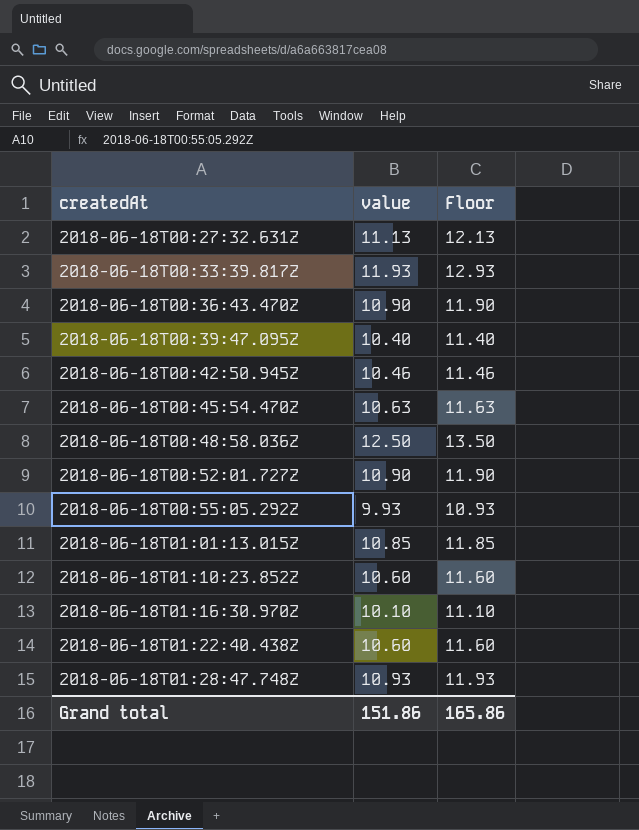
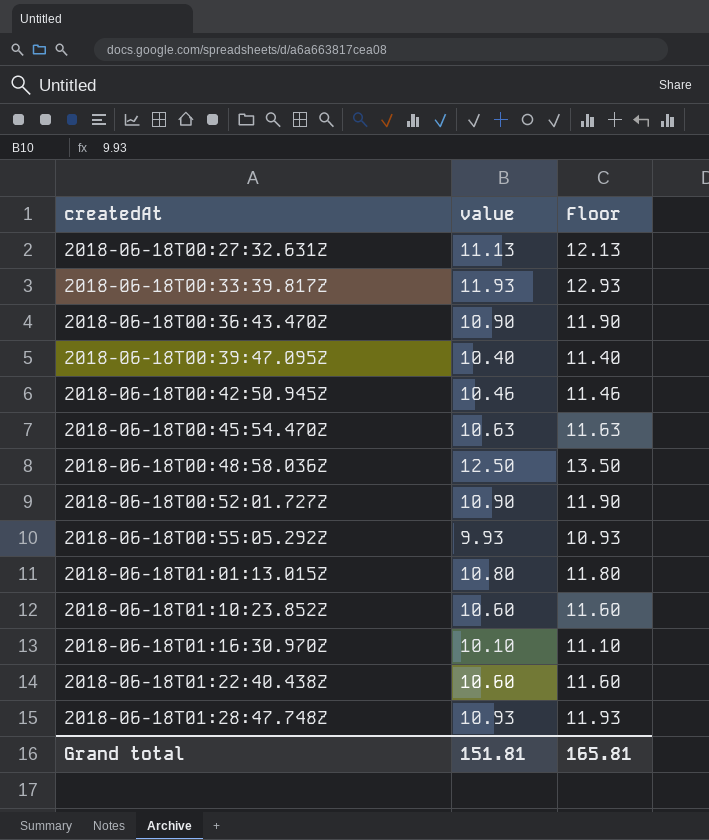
2018-06-18T01:01:13.015Z | value: 10.85 -> 10.80
2018-06-18T01:01:13.015Z | Floor: 11.85 -> 11.80
Grand total | value: 151.86 -> 151.81
Grand total | Floor: 165.86 -> 165.81

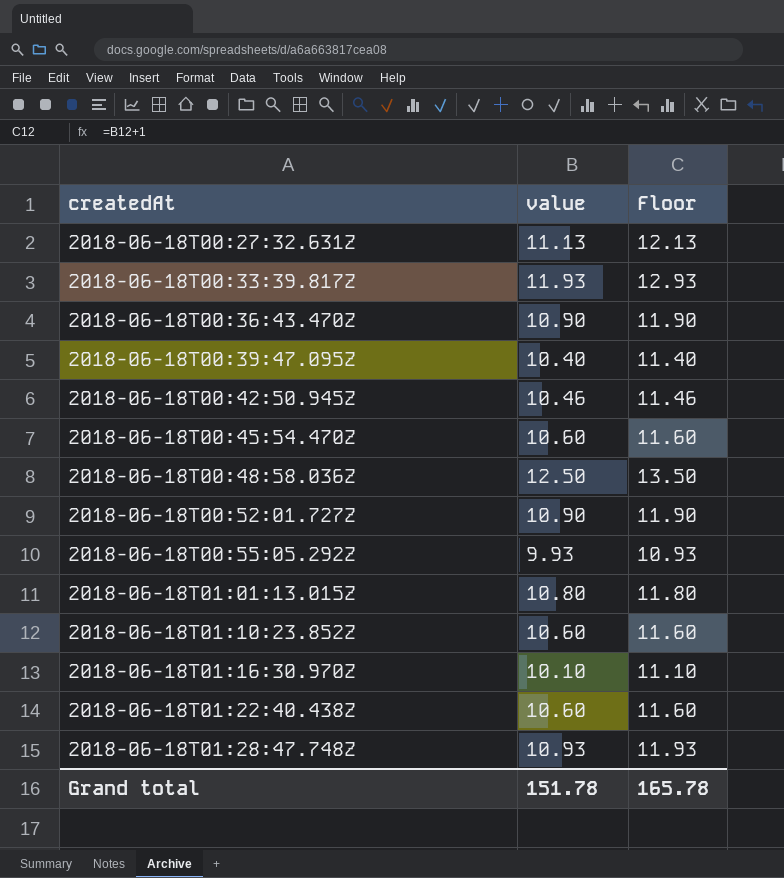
2018-06-18T00:45:54.470Z | value: 10.63 -> 10.60
2018-06-18T00:45:54.470Z | Floor: 11.63 -> 11.60
Grand total | value: 151.81 -> 151.78
Grand total | Floor: 165.81 -> 165.78

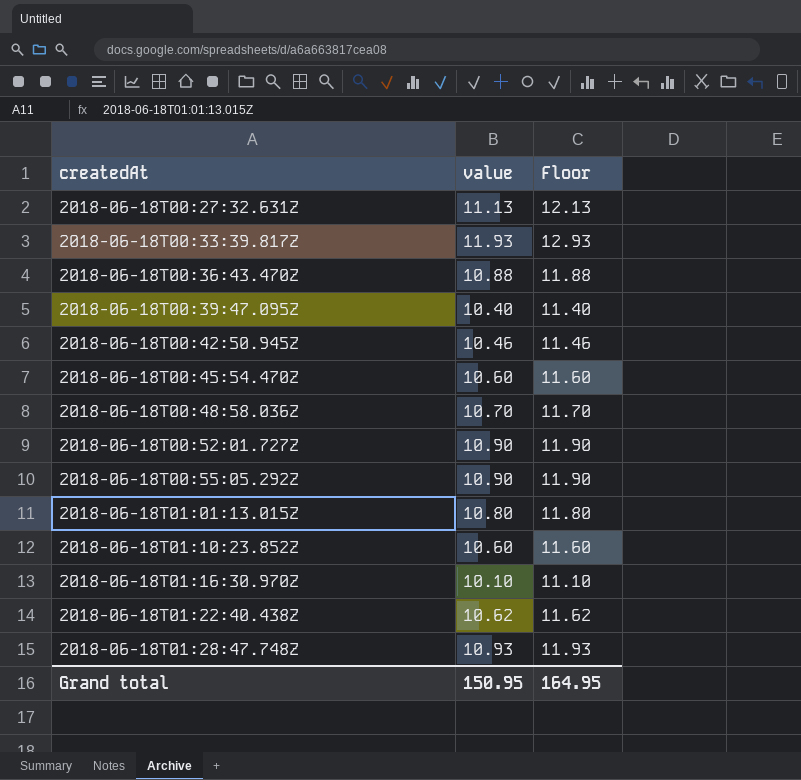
2018-06-18T00:36:43.470Z | value: 10.90 -> 10.88
2018-06-18T00:36:43.470Z | Floor: 11.90 -> 11.88
2018-06-18T00:48:58.036Z | value: 12.50 -> 10.70
2018-06-18T00:48:58.036Z | Floor: 13.50 -> 11.70
2018-06-18T00:55:05.292Z | value: 9.93 -> 10.90
2018-06-18T00:55:05.292Z | Floor: 10.93 -> 11.90
2018-06-18T01:22:40.438Z | value: 10.60 -> 10.62
2018-06-18T01:22:40.438Z | Floor: 11.60 -> 11.62
Grand total | value: 151.78 -> 150.95
Grand total | Floor: 165.78 -> 164.95

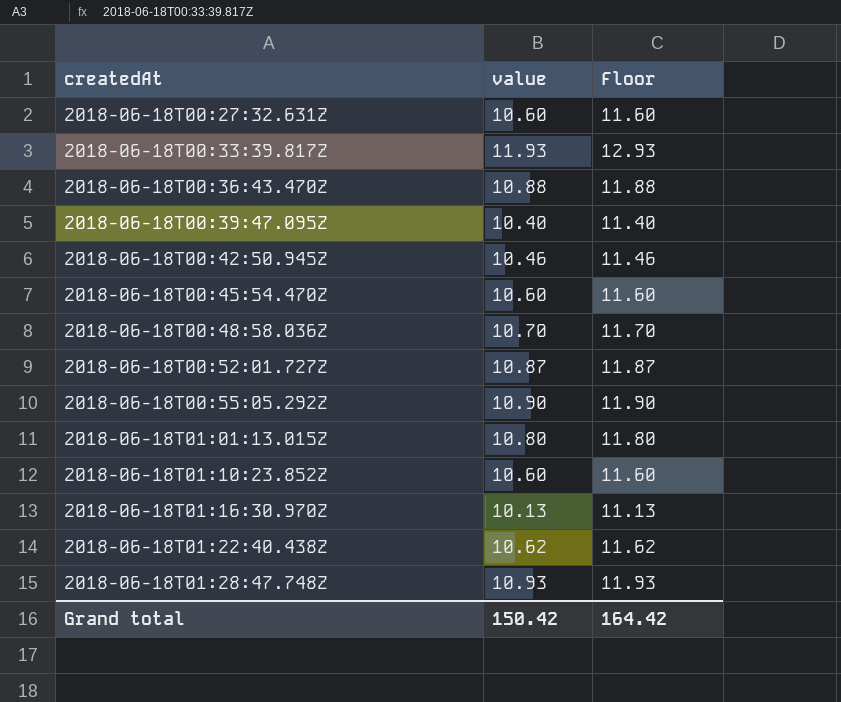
2018-06-18T00:27:32.631Z | value: 11.13 -> 10.60
2018-06-18T00:27:32.631Z | Floor: 12.13 -> 11.60
2018-06-18T00:52:01.727Z | value: 10.90 -> 10.87
2018-06-18T00:52:01.727Z | Floor: 11.90 -> 11.87
2018-06-18T01:16:30.970Z | value: 10.10 -> 10.13
2018-06-18T01:16:30.970Z | Floor: 11.10 -> 11.13
Grand total | value: 150.95 -> 150.42
Grand total | Floor: 164.95 -> 164.42

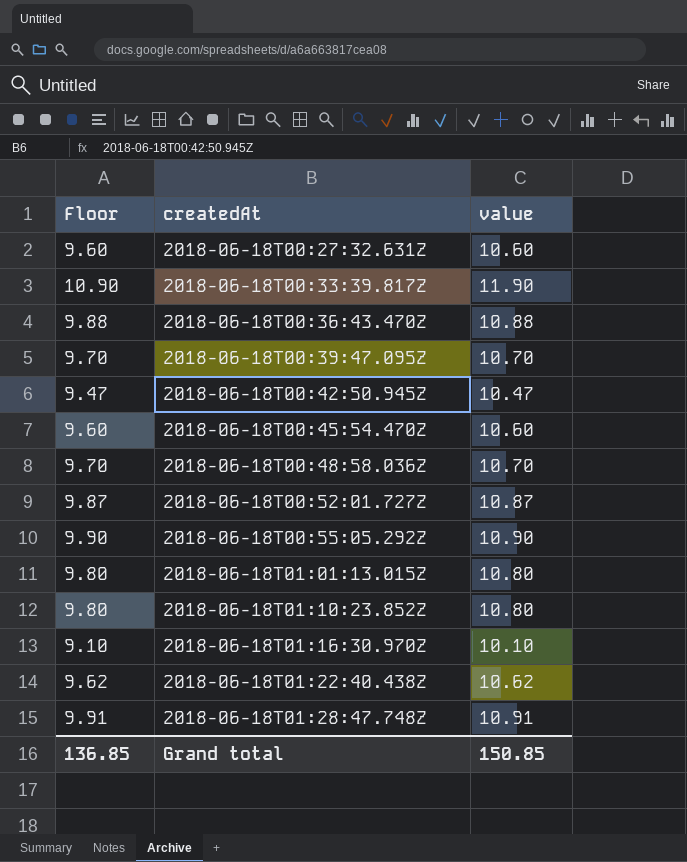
column Floor | formula: [value] + 1 -> [value] - 1
column Floor | position: 3 -> 1
2018-06-18T00:33:39.817Z | value: 11.93 -> 11.90
2018-06-18T00:39:47.095Z | value: 10.40 -> 10.70
2018-06-18T00:42:50.945Z | value: 10.46 -> 10.47
2018-06-18T01:10:23.852Z | value: 10.60 -> 10.80
2018-06-18T01:16:30.970Z | value: 10.13 -> 10.10
2018-06-18T01:28:47.748Z | value: 10.93 -> 10.91
Grand total | Floor: 164.42 -> 136.85
Grand total | value: 150.42 -> 150.85

